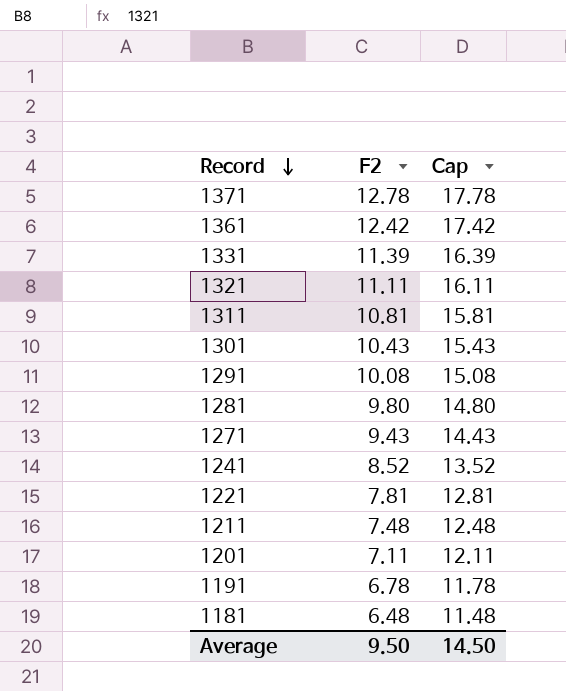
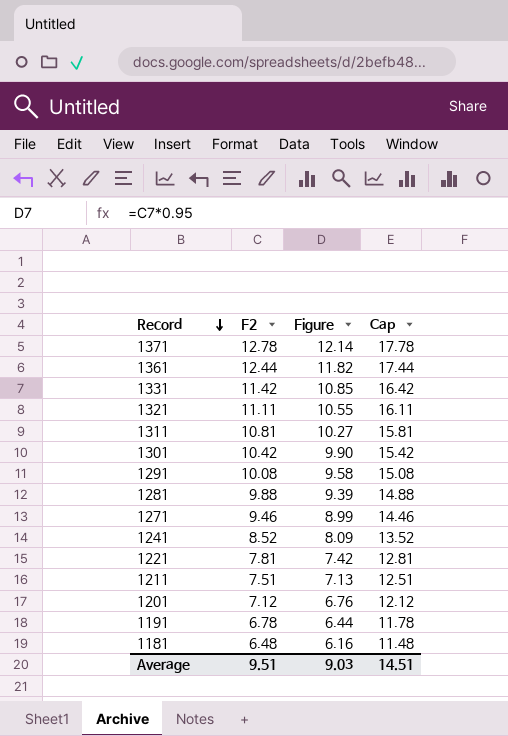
column Figure | formula: none -> [F2] * 0.95
1361 | F2: 12.42 -> 12.44
1361 | Cap: 17.42 -> 17.44
1331 | F2: 11.39 -> 11.42
1331 | Cap: 16.39 -> 16.42
1301 | F2: 10.43 -> 10.42
1301 | Cap: 15.43 -> 15.42
1281 | F2: 9.80 -> 9.88
1281 | Cap: 14.80 -> 14.88
1271 | F2: 9.43 -> 9.46
1271 | Cap: 14.43 -> 14.46
1211 | F2: 7.48 -> 7.51
1211 | Cap: 12.48 -> 12.51
1201 | F2: 7.11 -> 7.12
1201 | Cap: 12.11 -> 12.12
Average | F2: 9.50 -> 9.51
Average | Cap: 14.50 -> 14.51

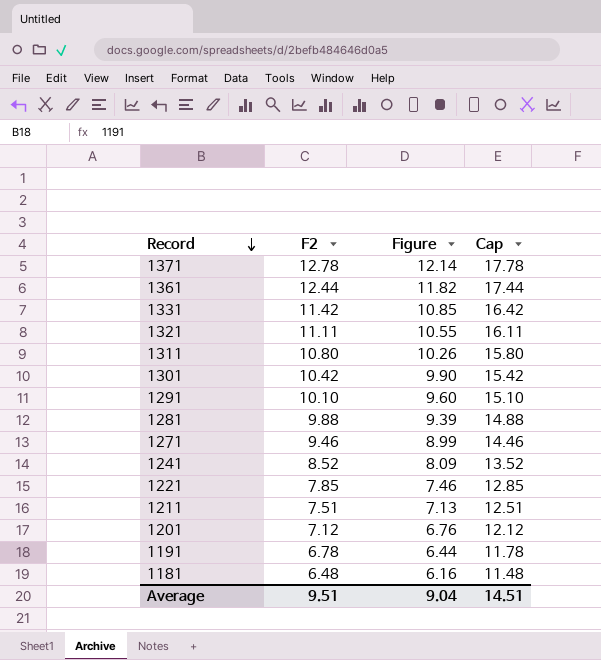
1311 | F2: 10.81 -> 10.80
1311 | Figure: 10.27 -> 10.26
1311 | Cap: 15.81 -> 15.80
1291 | F2: 10.08 -> 10.10
1291 | Figure: 9.58 -> 9.60
1291 | Cap: 15.08 -> 15.10
1221 | F2: 7.81 -> 7.85
1221 | Figure: 7.42 -> 7.46
1221 | Cap: 12.81 -> 12.85
Average | Figure: 9.03 -> 9.04

